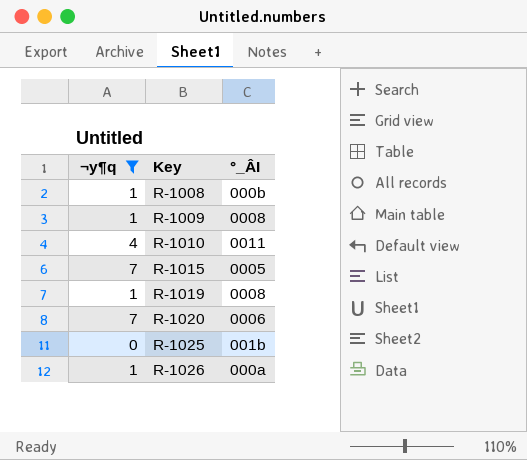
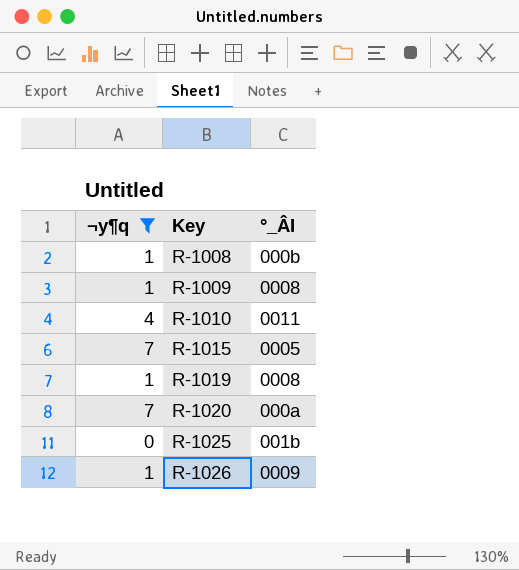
R-1020 | °_ÂI: 0006 -> 000a
R-1026 | °_ÂI: 000a -> 0009

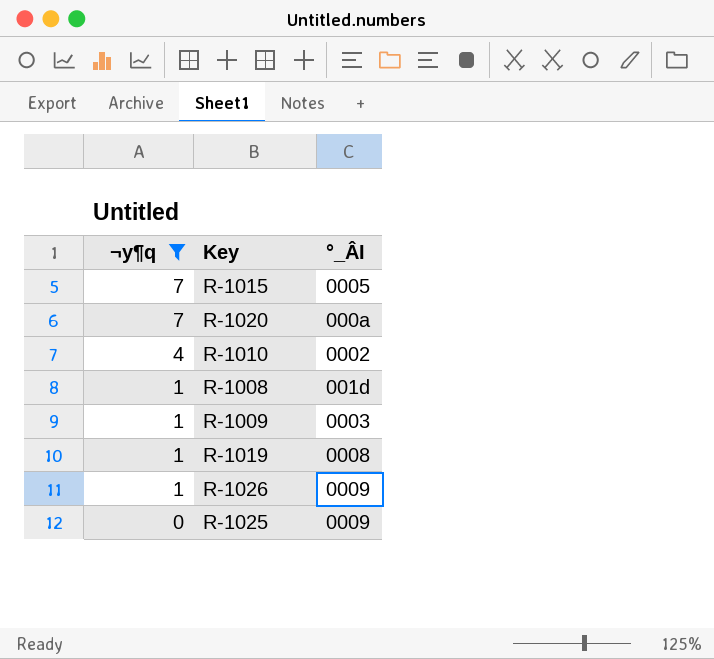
row order: Key ascending -> ¬y¶q descending
R-1010 | °_ÂI: 0011 -> 0002
R-1008 | °_ÂI: 000b -> 001d
R-1009 | °_ÂI: 0008 -> 0003
R-1025 | °_ÂI: 001b -> 0009

